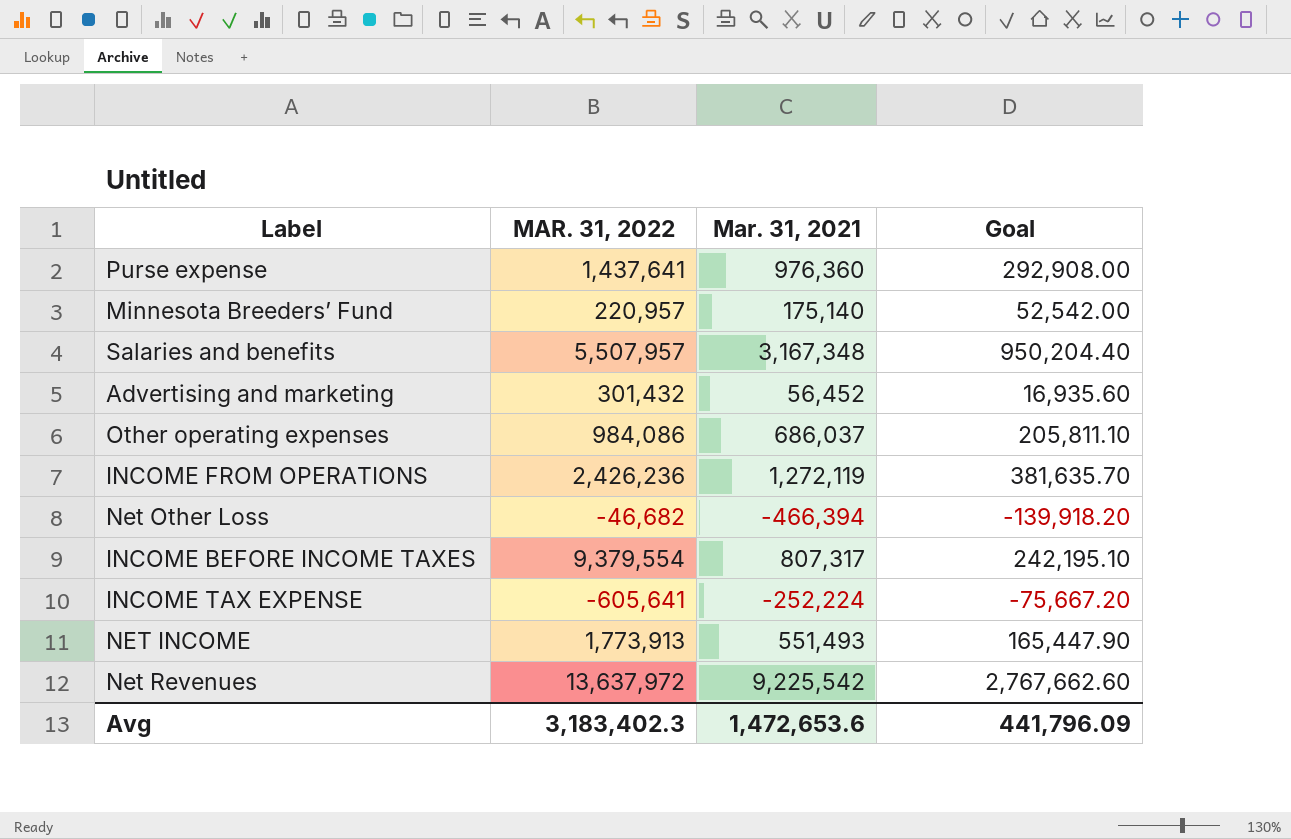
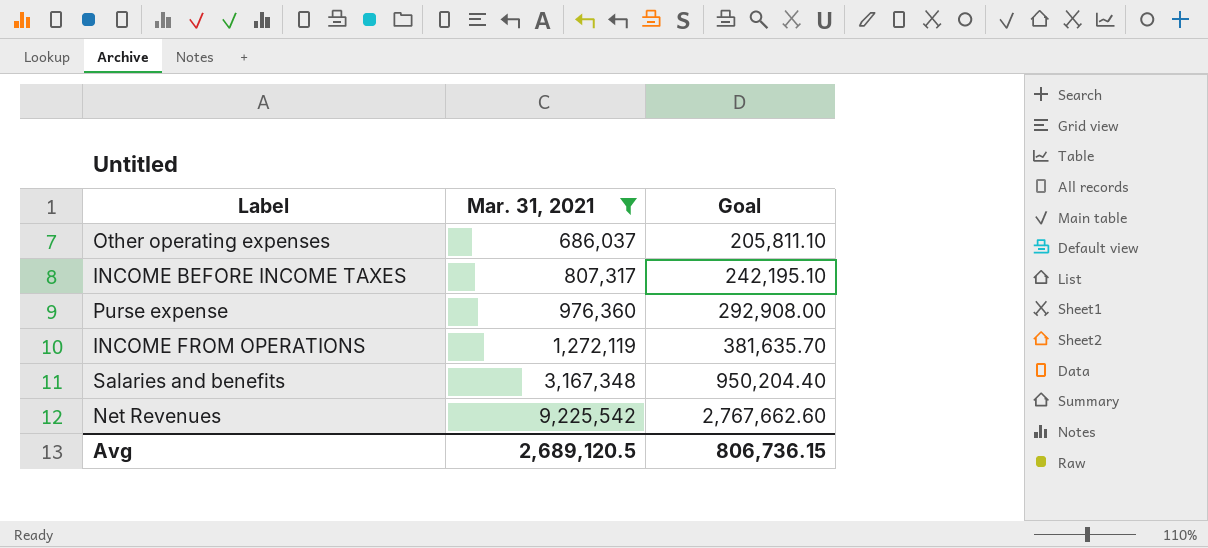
filter: none -> Mar. 31, 2021 >= 686,037
row order: none -> Mar. 31, 2021 ascending
column MAR. 31, 2022 | position: 2 -> none
Avg | Mar. 31, 2021: 1,472,653.6 -> 2,689,120.5
Avg | Goal: 441,796.09 -> 806,736.15

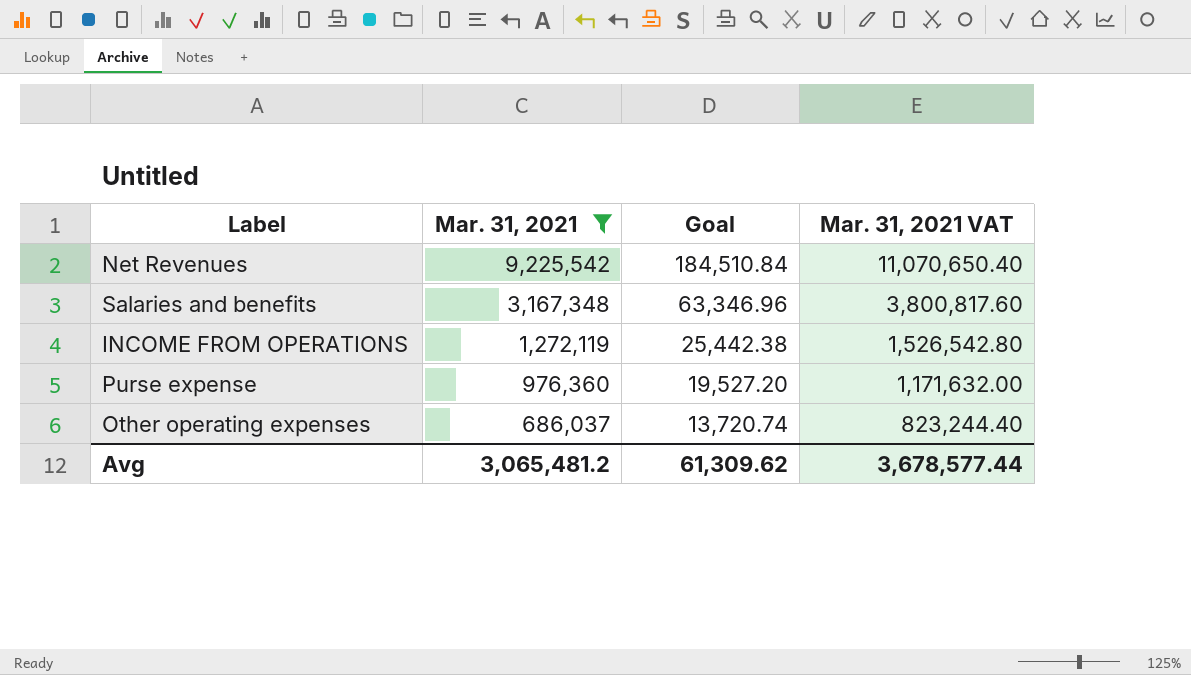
row order: Mar. 31, 2021 ascending -> Mar. 31, 2021 descending
column Goal | formula: [Mar. 31, 2021] * 0.3 -> [Mar. 31, 2021] * 0.02
column Mar. 31, 2021 VAT | formula: none -> [Mar. 31, 2021] * 1.2
row INCOME BEFORE INCOME TAXES: 807,317 | 242,195.10 -> none
Avg | Mar. 31, 2021: 2,689,120.5 -> 3,065,481.2
Avg | Goal: 806,736.15 -> 61,309.62

